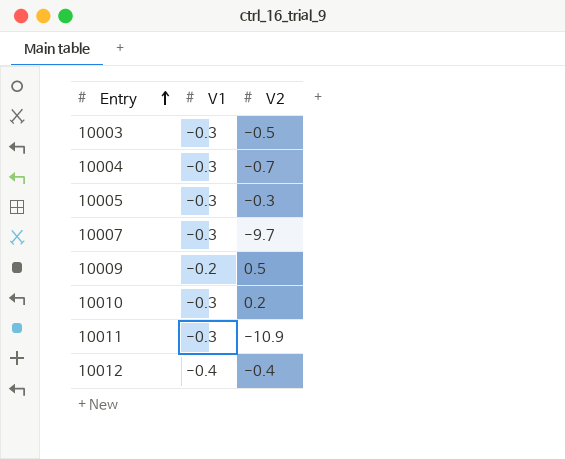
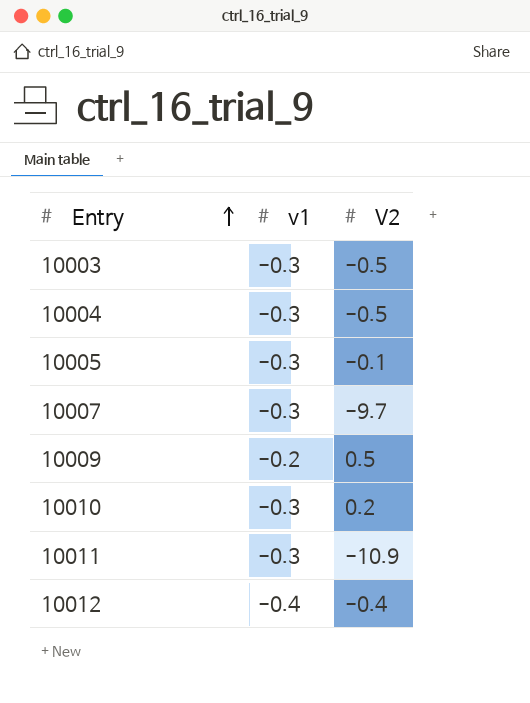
column name: V1 -> v1
10004 | V2: -0.7 -> -0.5
10005 | V2: -0.3 -> -0.1

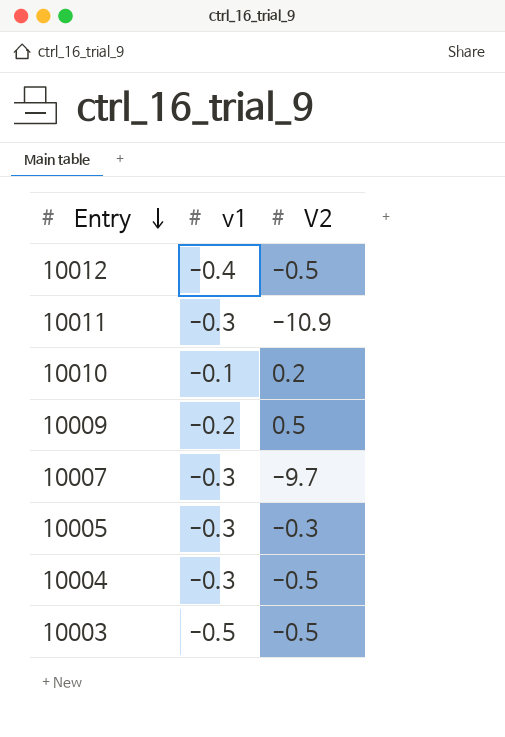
row order: Entry ascending -> Entry descending
10012 | V2: -0.4 -> -0.5
10010 | v1: -0.3 -> -0.1
10005 | V2: -0.1 -> -0.3
10003 | v1: -0.3 -> -0.5

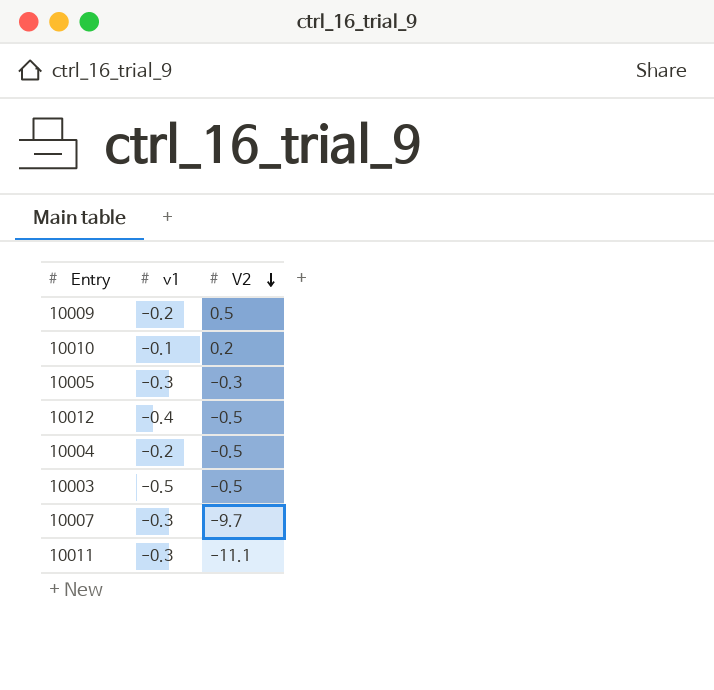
row order: Entry descending -> V2 descending
10004 | v1: -0.3 -> -0.2
10011 | V2: -10.9 -> -11.1

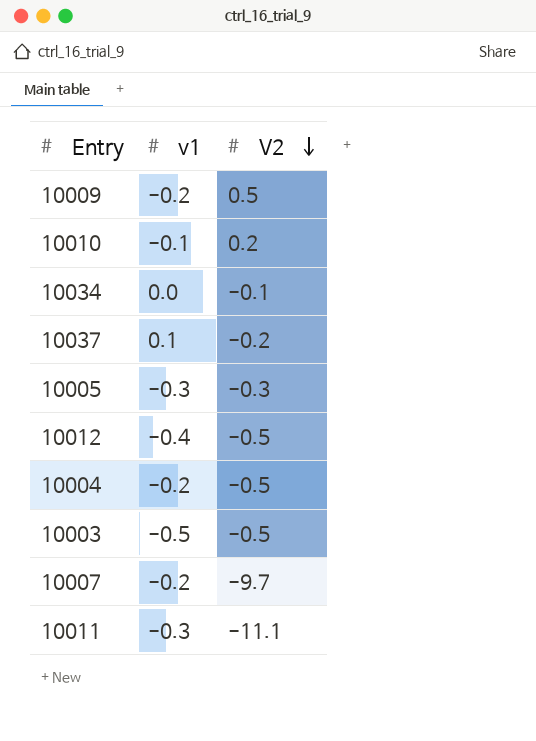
row 10034: none -> 0.0 | -0.1
row 10037: none -> 0.1 | -0.2
10007 | v1: -0.3 -> -0.2

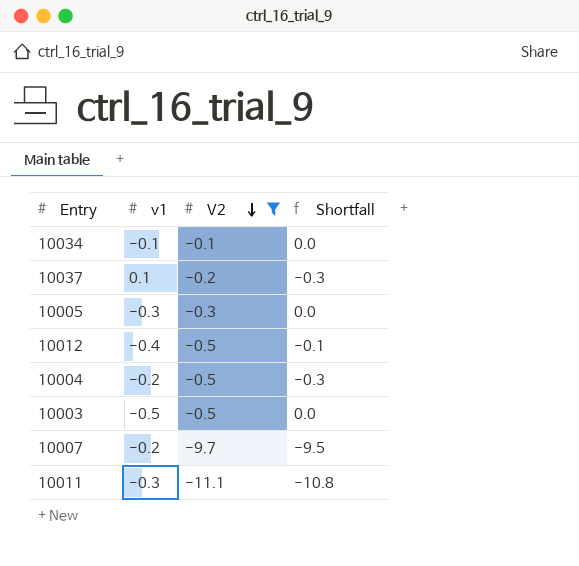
filter: none -> V2 <= -0.1
column Shortfall | formula: none -> [V2] - [v1]
10034 | v1: 0.0 -> -0.1

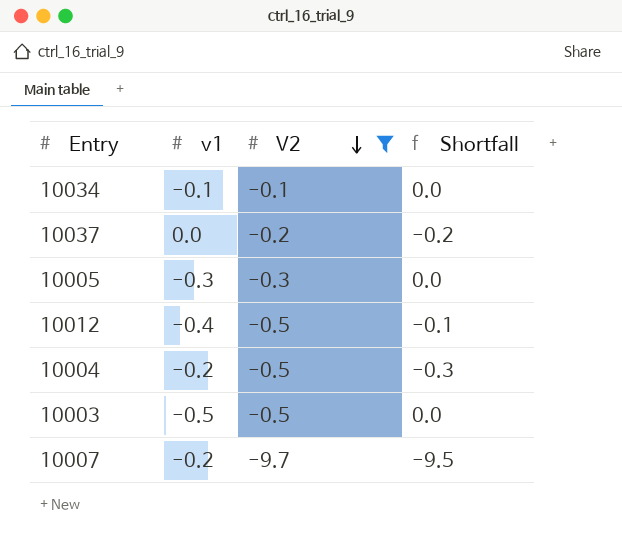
row 10011: -0.3 | -11.1 | -10.8 -> none
10037 | v1: 0.1 -> 0.0
10037 | Shortfall: -0.3 -> -0.2

